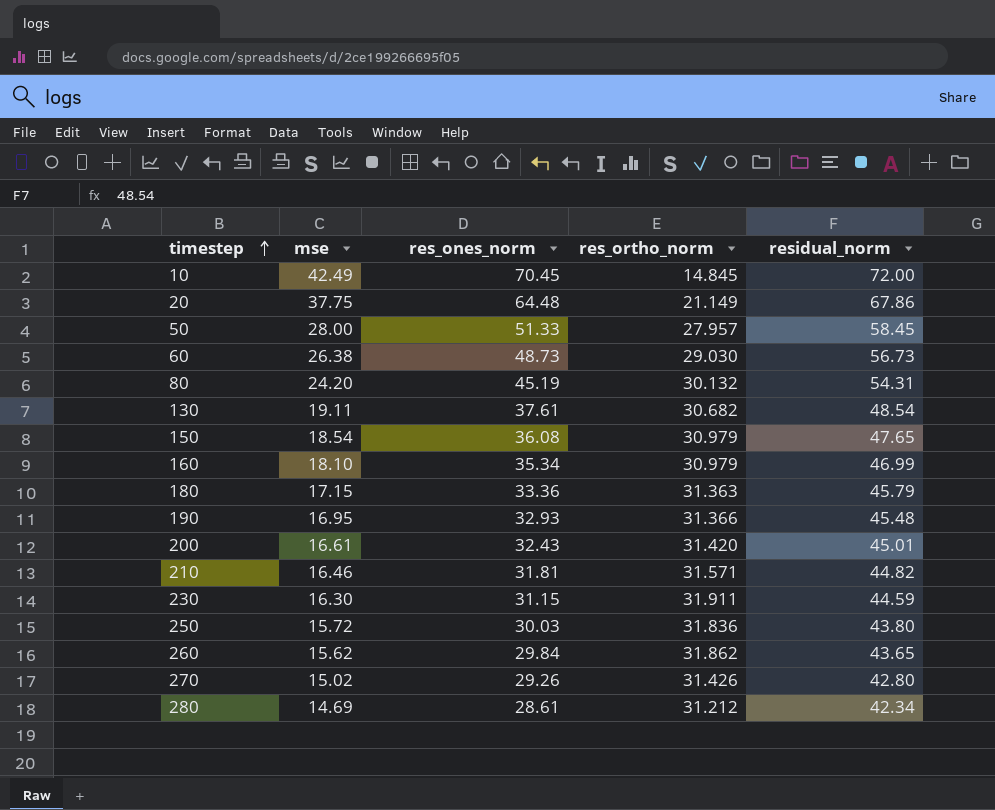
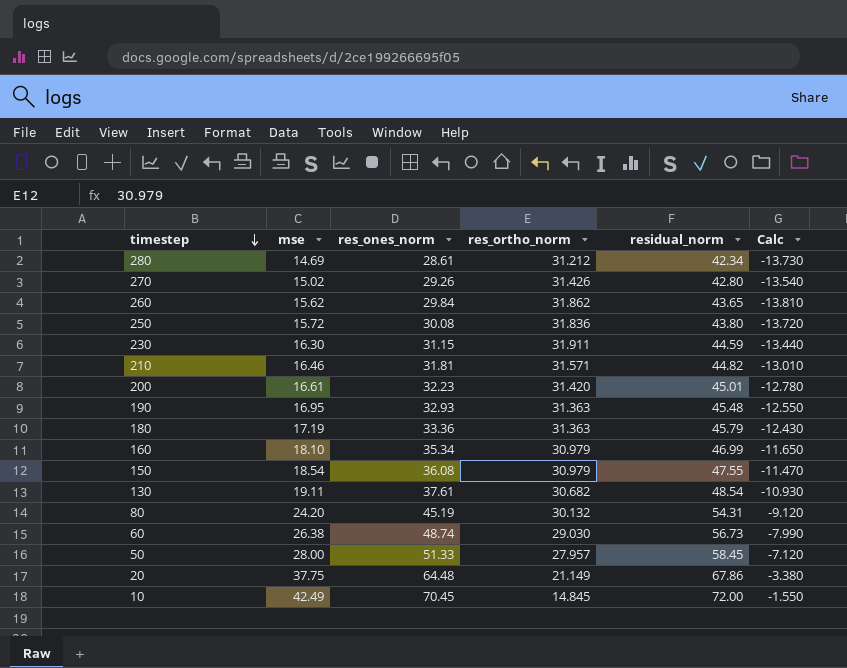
row order: timestep ascending -> timestep descending
column Calc | formula: none -> [res_ones_norm] - [residual_norm]
250 | res_ones_norm: 30.03 -> 30.08
200 | res_ones_norm: 32.43 -> 32.23
190 | res_ortho_norm: 31.366 -> 31.363
180 | mse: 17.15 -> 17.19
150 | residual_norm: 47.65 -> 47.55
60 | res_ones_norm: 48.73 -> 48.74

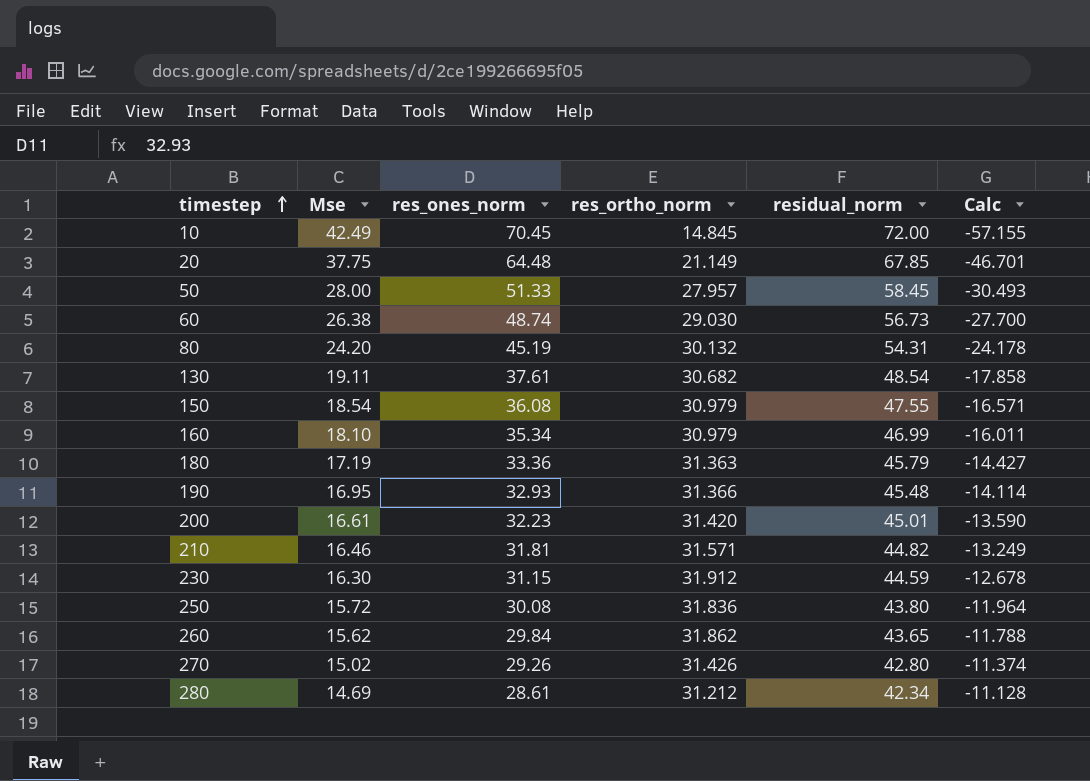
row order: timestep descending -> timestep ascending
column name: mse -> Mse
column Calc | formula: [res_ones_norm] - [residual_norm] -> [res_ortho_norm] - [residual_norm]
20 | residual_norm: 67.86 -> 67.85
190 | res_ortho_norm: 31.363 -> 31.366
230 | res_ortho_norm: 31.911 -> 31.912

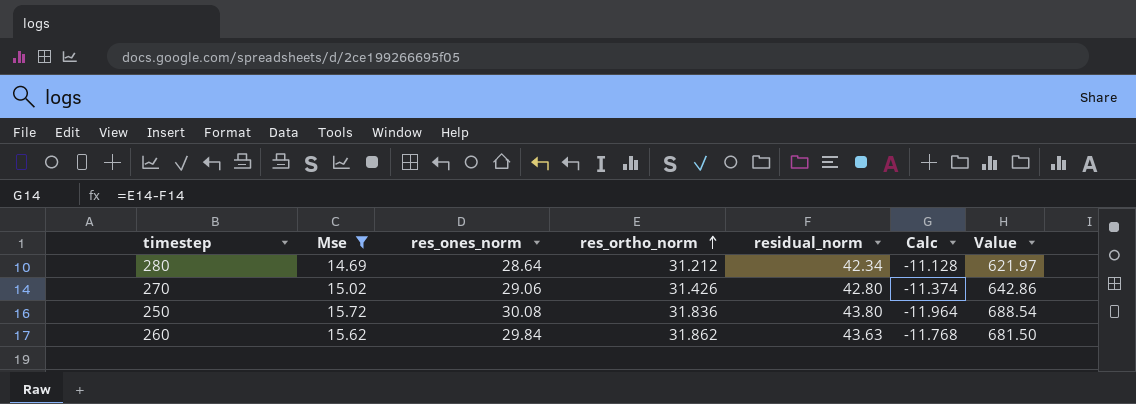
filter: none -> Mse <= 15.72
row order: timestep ascending -> res_ortho_norm ascending
column Value | formula: none -> [Mse] * [residual_norm]
280 | res_ones_norm: 28.61 -> 28.64
270 | res_ones_norm: 29.26 -> 29.06
260 | residual_norm: 43.65 -> 43.63
260 | Calc: -11.788 -> -11.768

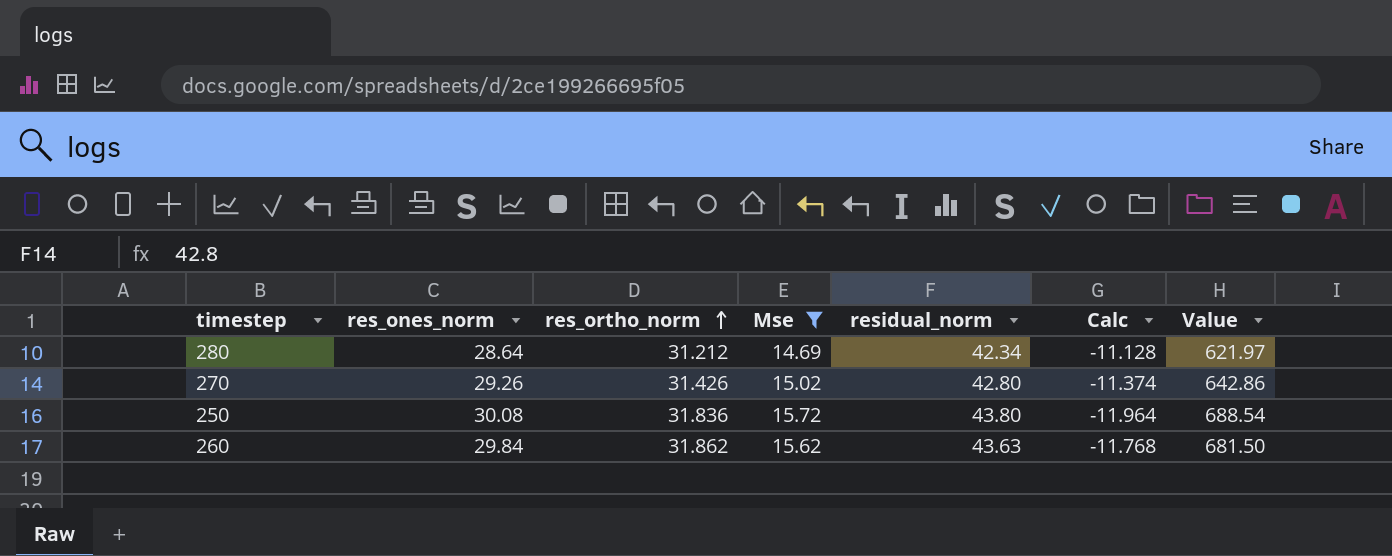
column Mse | position: 2 -> 4
270 | res_ones_norm: 29.06 -> 29.26

